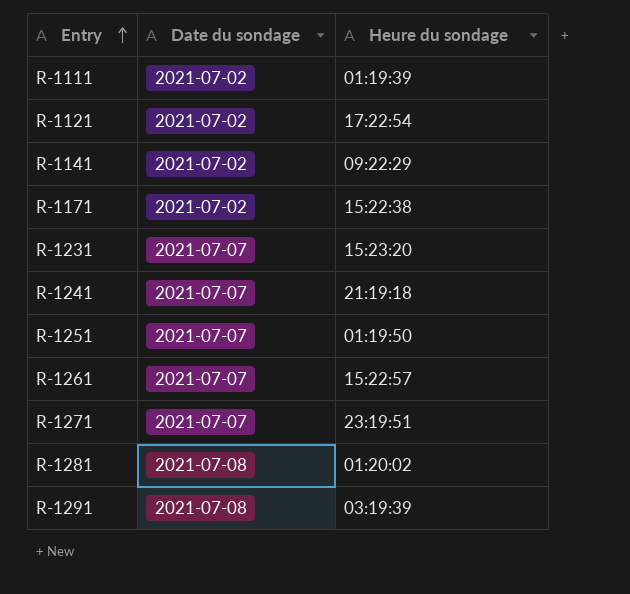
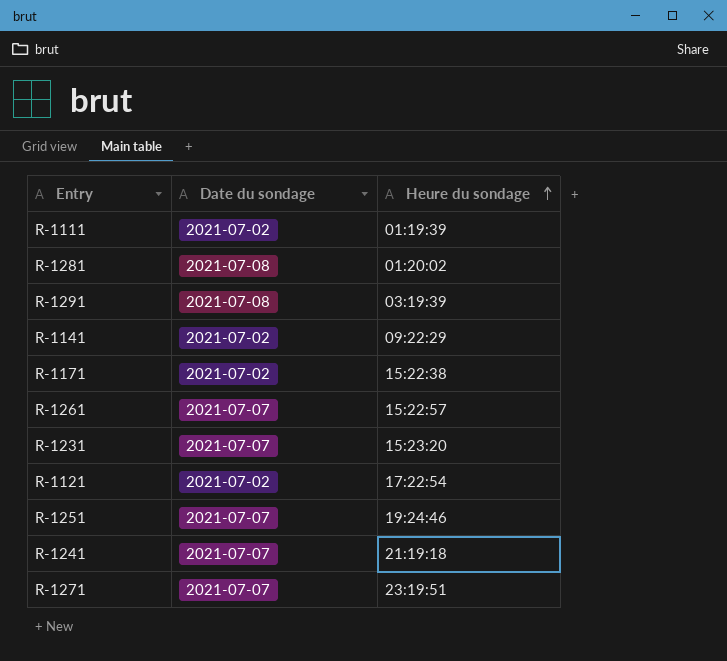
row order: Entry ascending -> Heure du sondage ascending
R-1251 | Heure du sondage: 01:19:50 -> 19:24:46

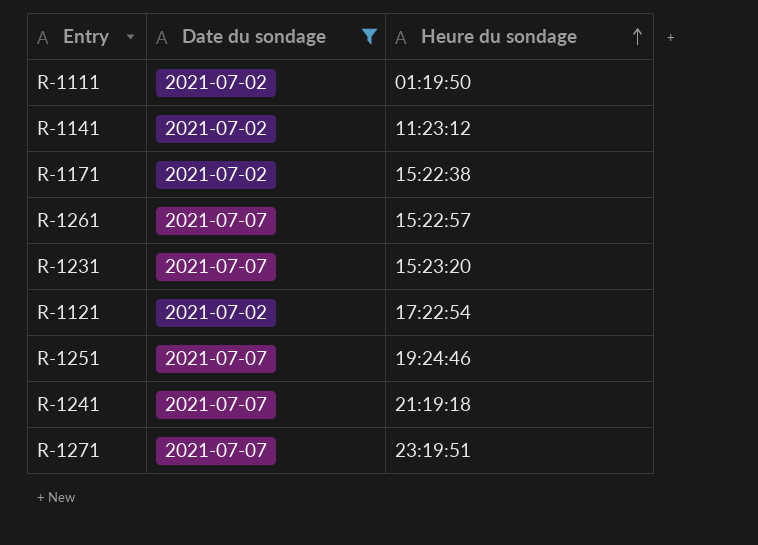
filter: none -> Date du sondage != 2021-07-08
R-1111 | Heure du sondage: 01:19:39 -> 01:19:50
R-1141 | Heure du sondage: 09:22:29 -> 11:23:12

